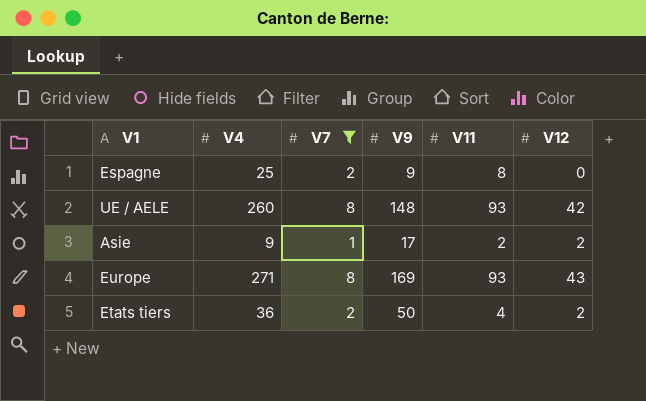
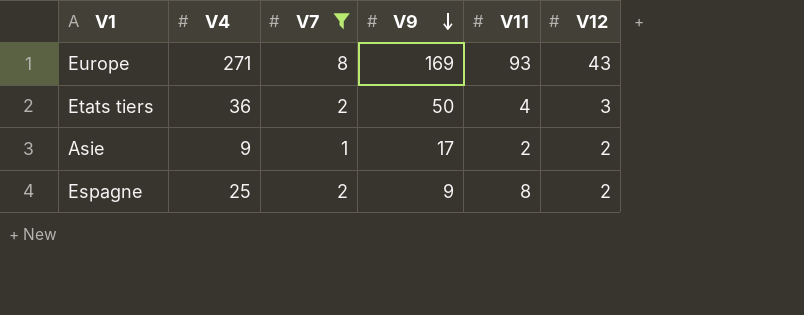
row order: none -> V9 descending
row UE / AELE: 260 | 8 | 148 | 93 | 42 -> none
Etats tiers | V12: 2 -> 3
Espagne | V12: 0 -> 2

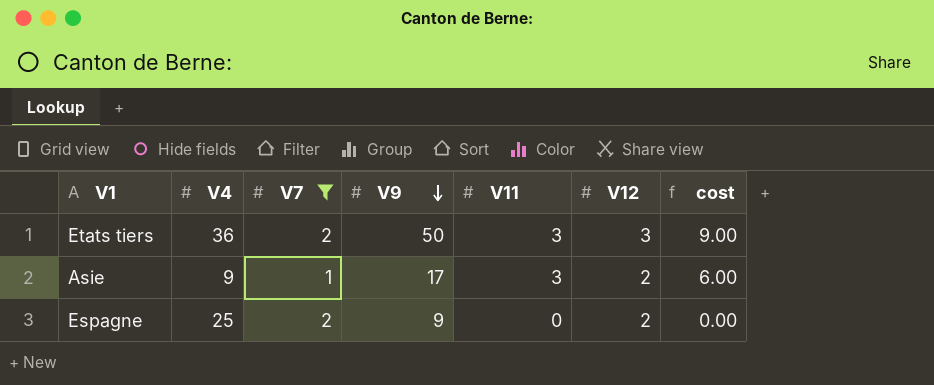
column cost | formula: none -> [V11] * [V12]
row Europe: 271 | 8 | 169 | 93 | 43 -> none
Etats tiers | V11: 4 -> 3
Asie | V11: 2 -> 3
Espagne | V11: 8 -> 0

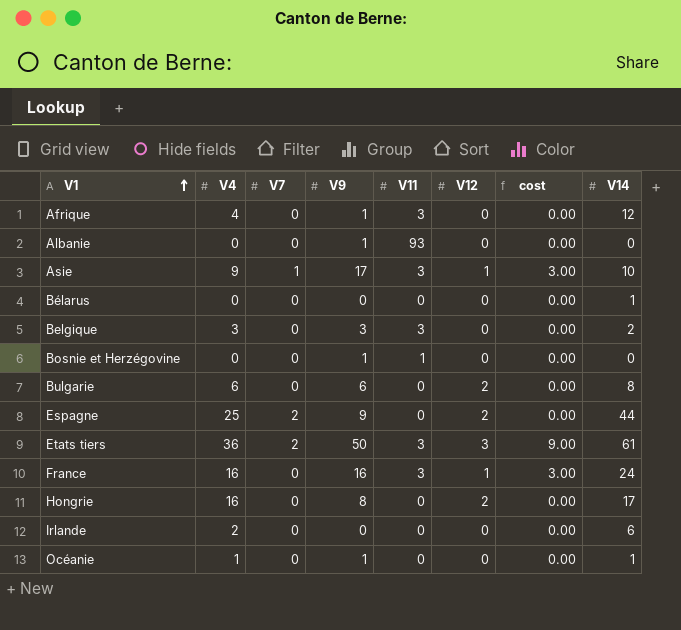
filter: V7 != 0 -> none
row order: V9 descending -> V1 ascending
column V14 | position: none -> 8
Asie | V12: 2 -> 1
Asie | cost: 6.00 -> 3.00

